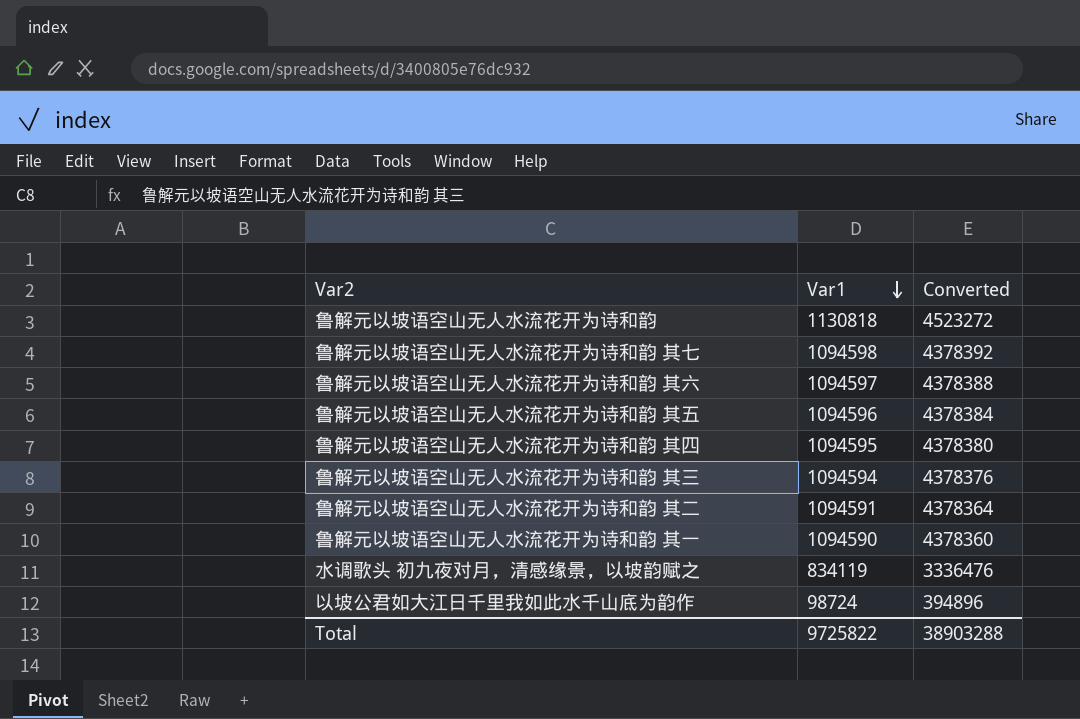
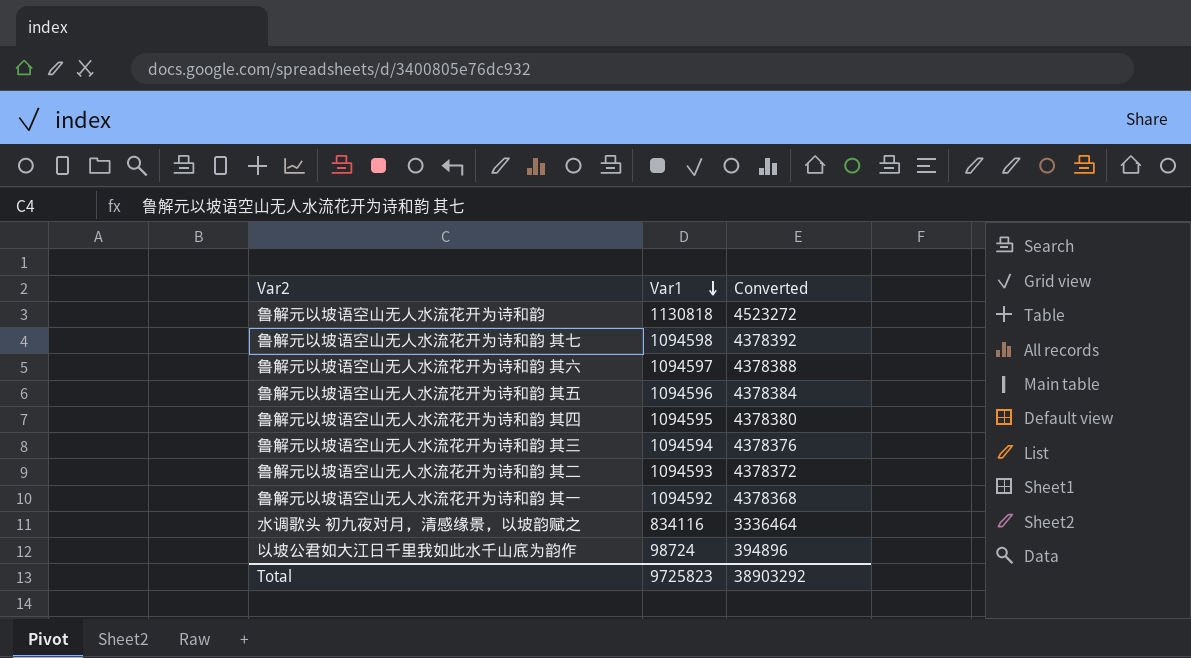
鲁解元以坡语空山无人水流花开为诗和韵 其二 | Var1: 1094591 -> 1094593
鲁解元以坡语空山无人水流花开为诗和韵 其二 | Converted: 4378364 -> 4378372
鲁解元以坡语空山无人水流花开为诗和韵 其一 | Var1: 1094590 -> 1094592
鲁解元以坡语空山无人水流花开为诗和韵 其一 | Converted: 4378360 -> 4378368
水调歌头 初九夜对月，清感缘景，以坡韵赋之 | Var1: 834119 -> 834116
水调歌头 初九夜对月，清感缘景，以坡韵赋之 | Converted: 3336476 -> 3336464
Total | Var1: 9725822 -> 9725823
Total | Converted: 38903288 -> 38903292

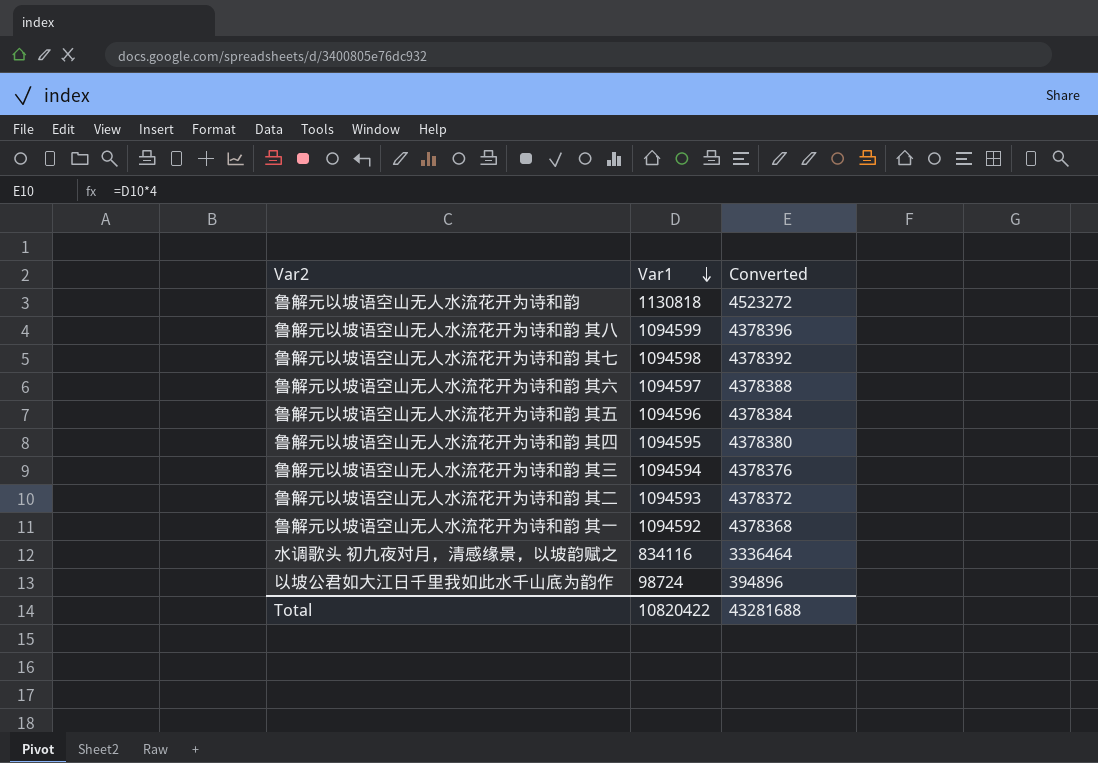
row 鲁解元以坡语空山无人水流花开为诗和韵 其八: none -> 1094599 | 4378396
Total | Var1: 9725823 -> 10820422
Total | Converted: 38903292 -> 43281688

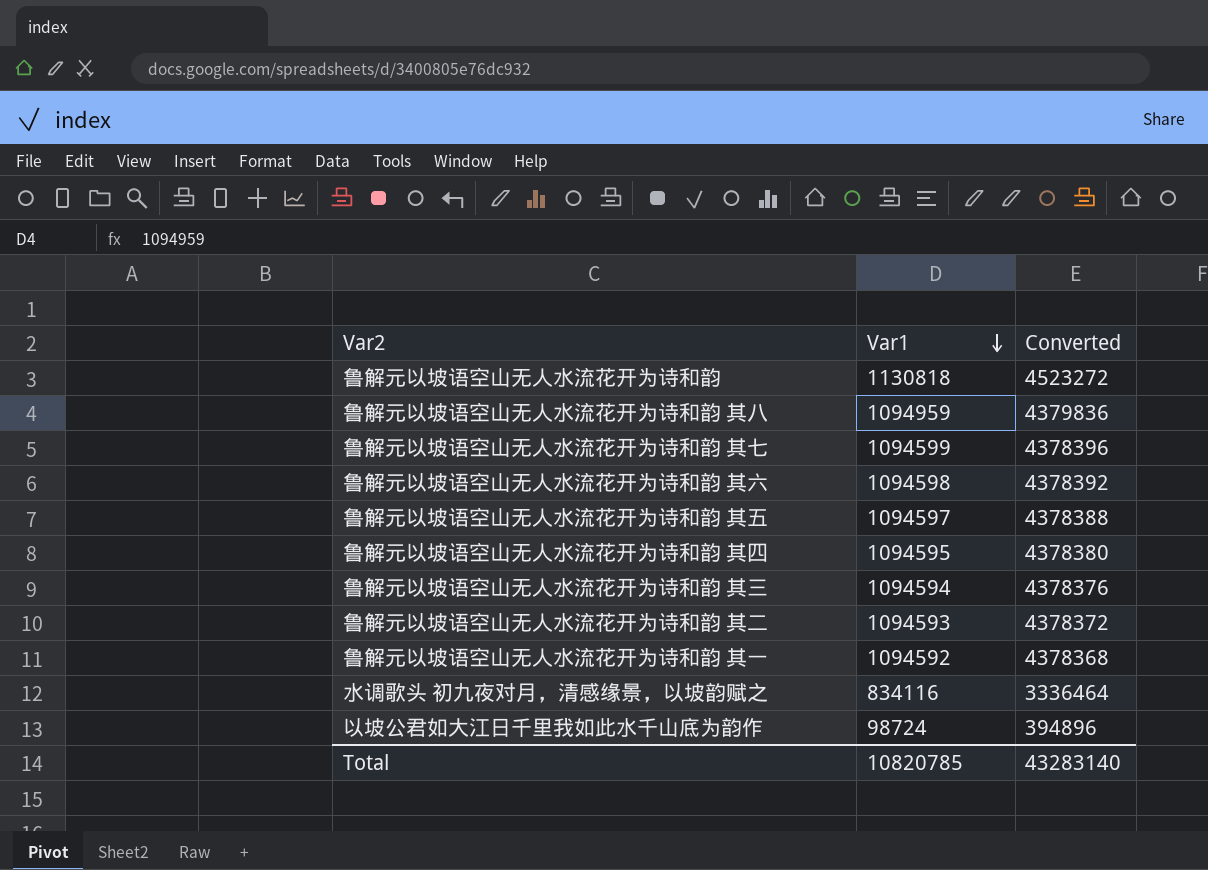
鲁解元以坡语空山无人水流花开为诗和韵 其八 | Var1: 1094599 -> 1094959
鲁解元以坡语空山无人水流花开为诗和韵 其八 | Converted: 4378396 -> 4379836
鲁解元以坡语空山无人水流花开为诗和韵 其七 | Var1: 1094598 -> 1094599
鲁解元以坡语空山无人水流花开为诗和韵 其七 | Converted: 4378392 -> 4378396
鲁解元以坡语空山无人水流花开为诗和韵 其六 | Var1: 1094597 -> 1094598
鲁解元以坡语空山无人水流花开为诗和韵 其六 | Converted: 4378388 -> 4378392
鲁解元以坡语空山无人水流花开为诗和韵 其五 | Var1: 1094596 -> 1094597
鲁解元以坡语空山无人水流花开为诗和韵 其五 | Converted: 4378384 -> 4378388
Total | Var1: 10820422 -> 10820785
Total | Converted: 43281688 -> 43283140

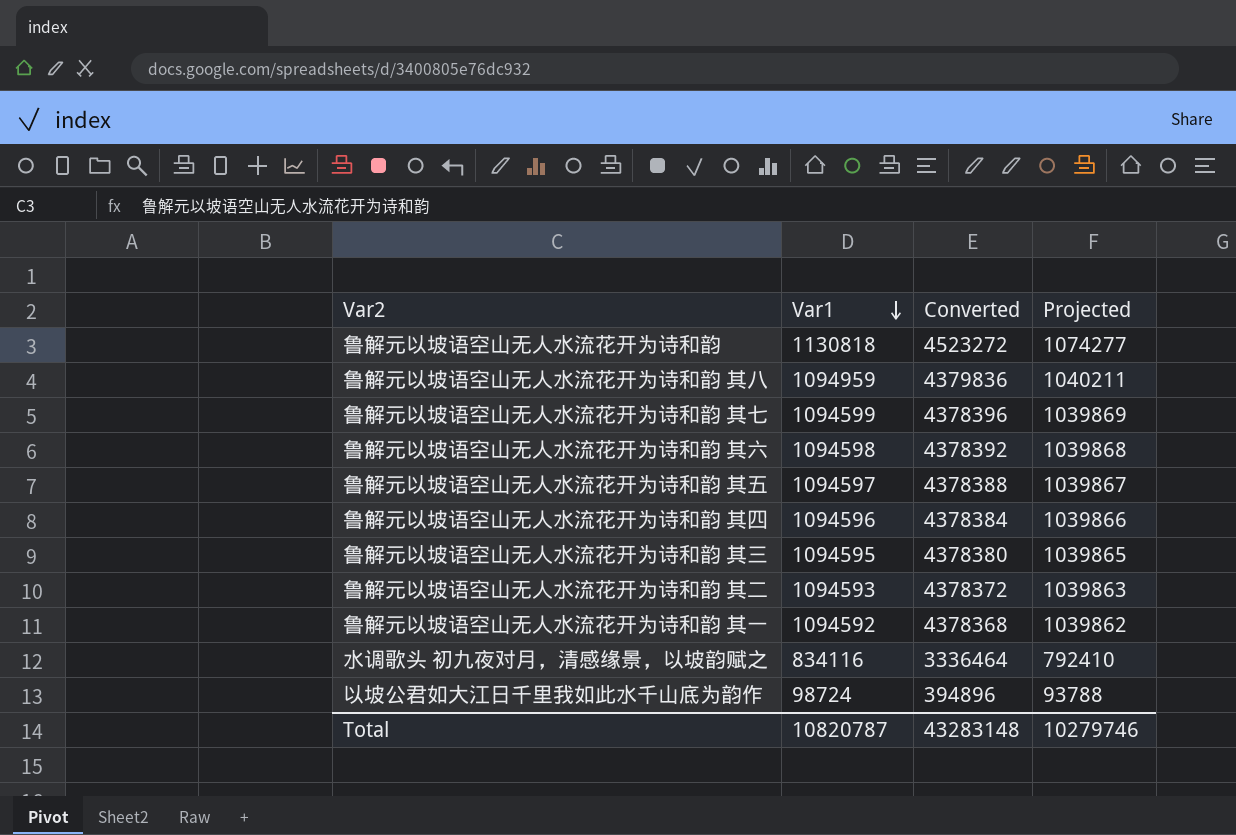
column Projected | formula: none -> [Var1] * 0.95
鲁解元以坡语空山无人水流花开为诗和韵 其四 | Var1: 1094595 -> 1094596
鲁解元以坡语空山无人水流花开为诗和韵 其四 | Converted: 4378380 -> 4378384
鲁解元以坡语空山无人水流花开为诗和韵 其三 | Var1: 1094594 -> 1094595
鲁解元以坡语空山无人水流花开为诗和韵 其三 | Converted: 4378376 -> 4378380
Total | Var1: 10820785 -> 10820787
Total | Converted: 43283140 -> 43283148

